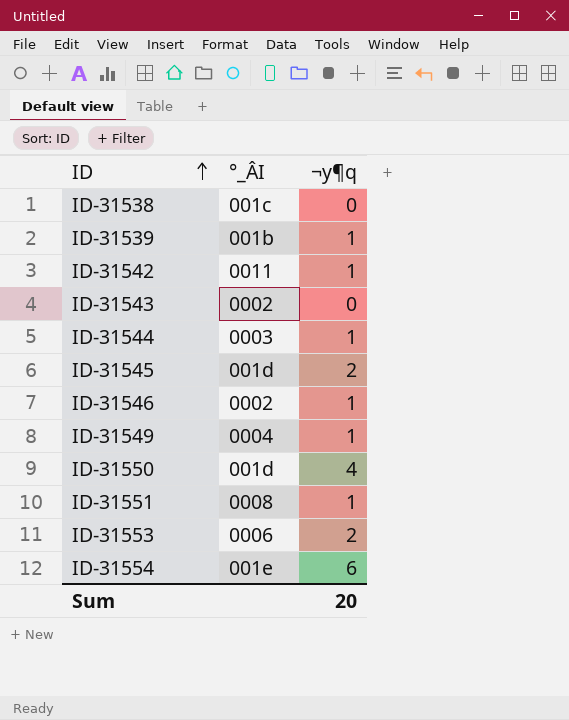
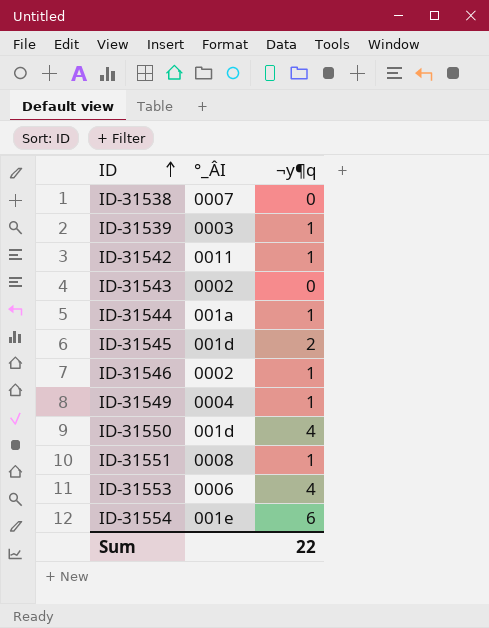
ID-31538 | °_ÂI: 001c -> 0007
ID-31539 | °_ÂI: 001b -> 0003
ID-31544 | °_ÂI: 0003 -> 001a
ID-31553 | ¬y¶q: 2 -> 4
Sum | ¬y¶q: 20 -> 22

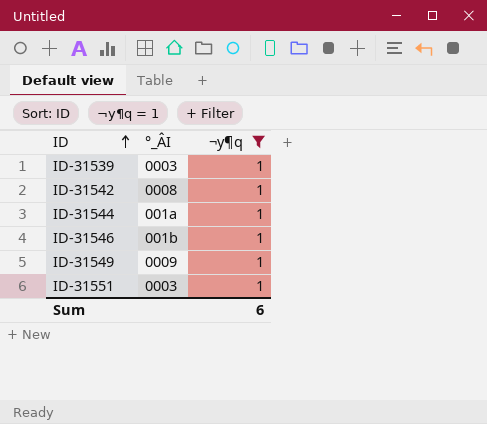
filter: none -> ¬y¶q = 1
ID-31542 | °_ÂI: 0011 -> 0008
ID-31546 | °_ÂI: 0002 -> 001b
ID-31549 | °_ÂI: 0004 -> 0009
ID-31551 | °_ÂI: 0008 -> 0003
Sum | ¬y¶q: 22 -> 6

